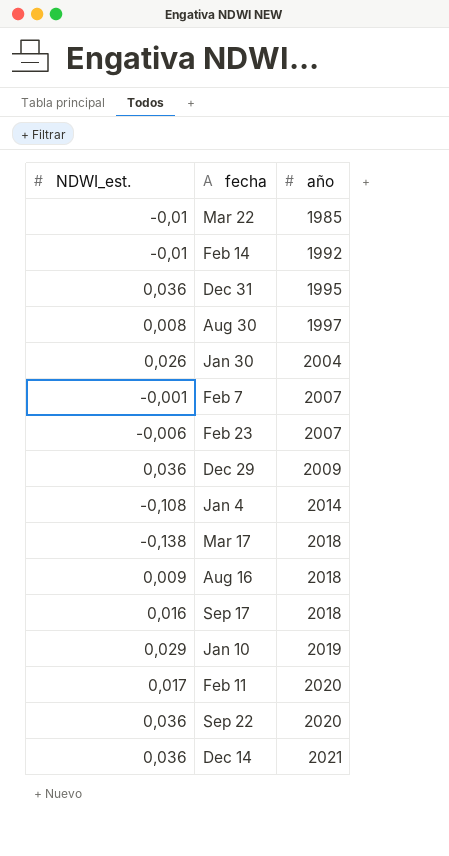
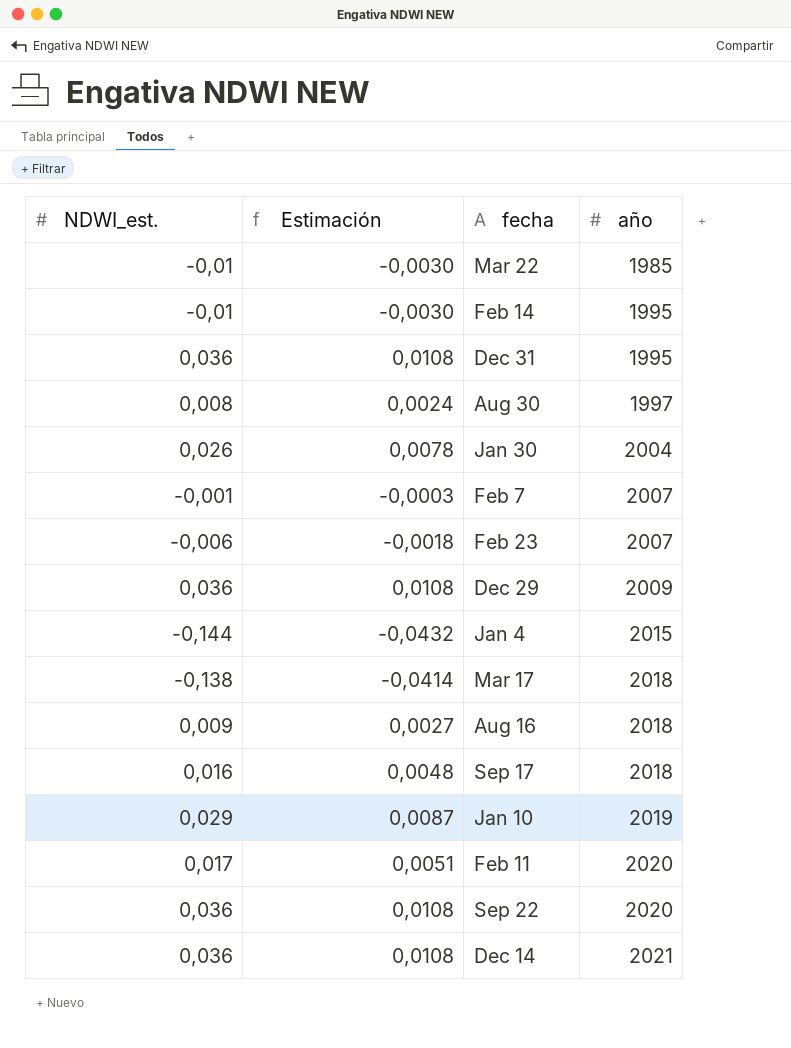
column Estimación | formula: none -> [NDWI_est.] * 0,3
Feb 14 | año: 1992 -> 1995
Jan 4 | NDWI_est.: -0,108 -> -0,144
Jan 4 | año: 2014 -> 2015

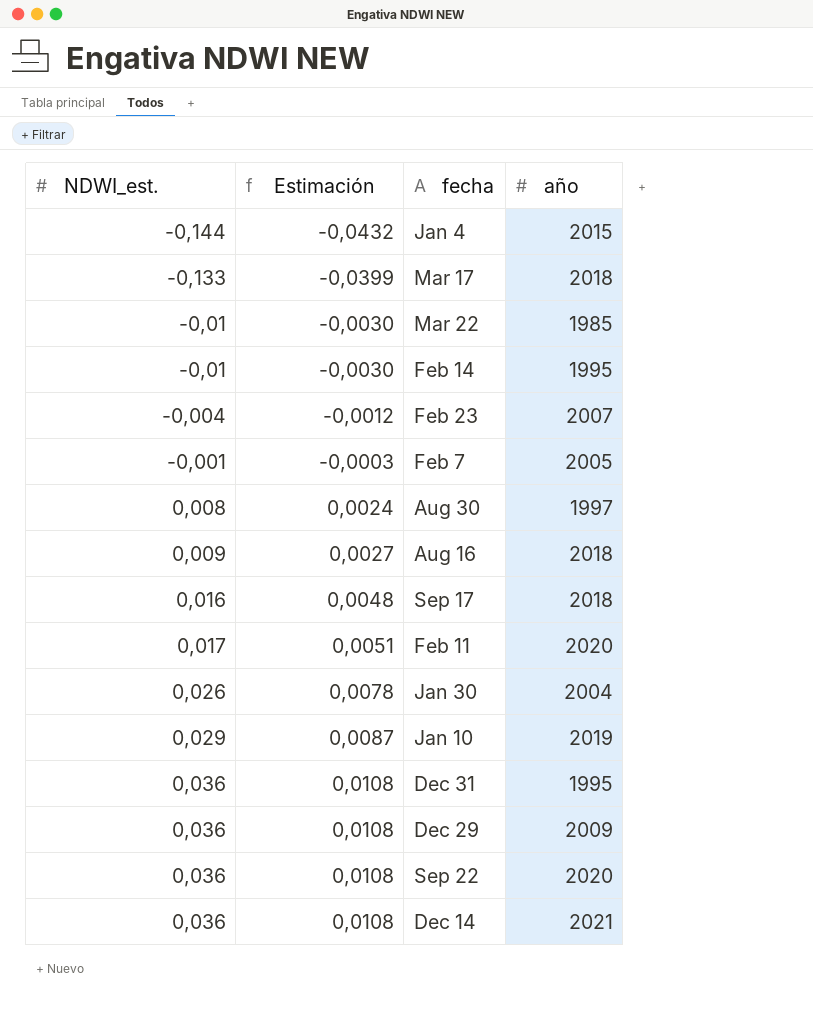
row order: año ascending -> NDWI_est. ascending
Mar 17 | NDWI_est.: -0,138 -> -0,133
Mar 17 | Estimación: -0,0414 -> -0,0399
Feb 23 | NDWI_est.: -0,006 -> -0,004
Feb 23 | Estimación: -0,0018 -> -0,0012
Feb 7 | año: 2007 -> 2005

